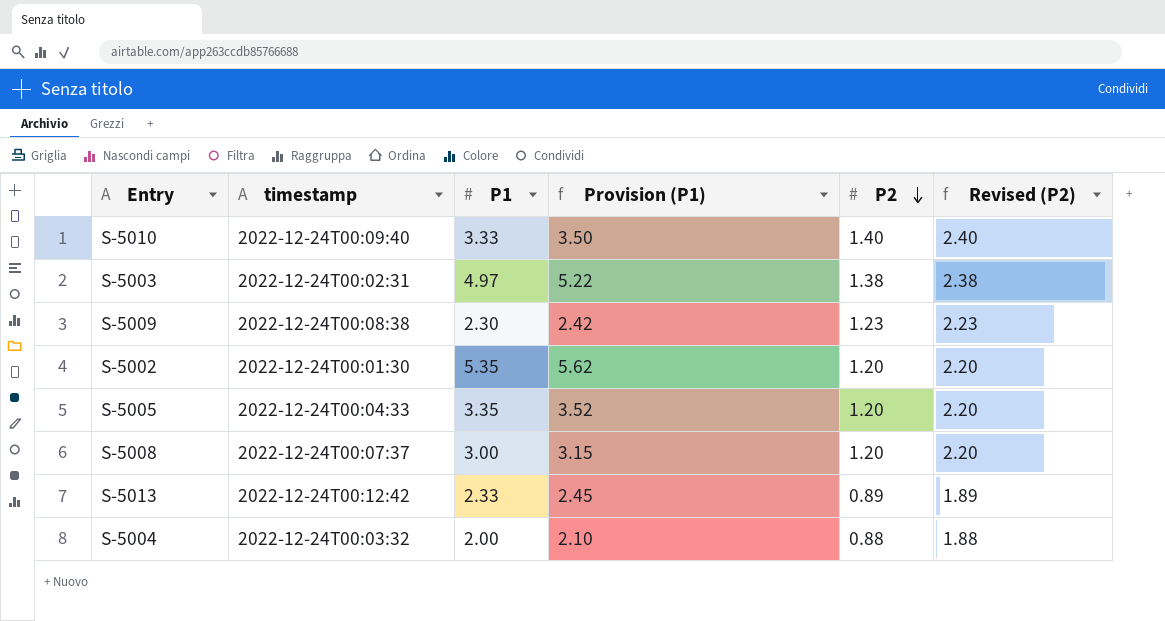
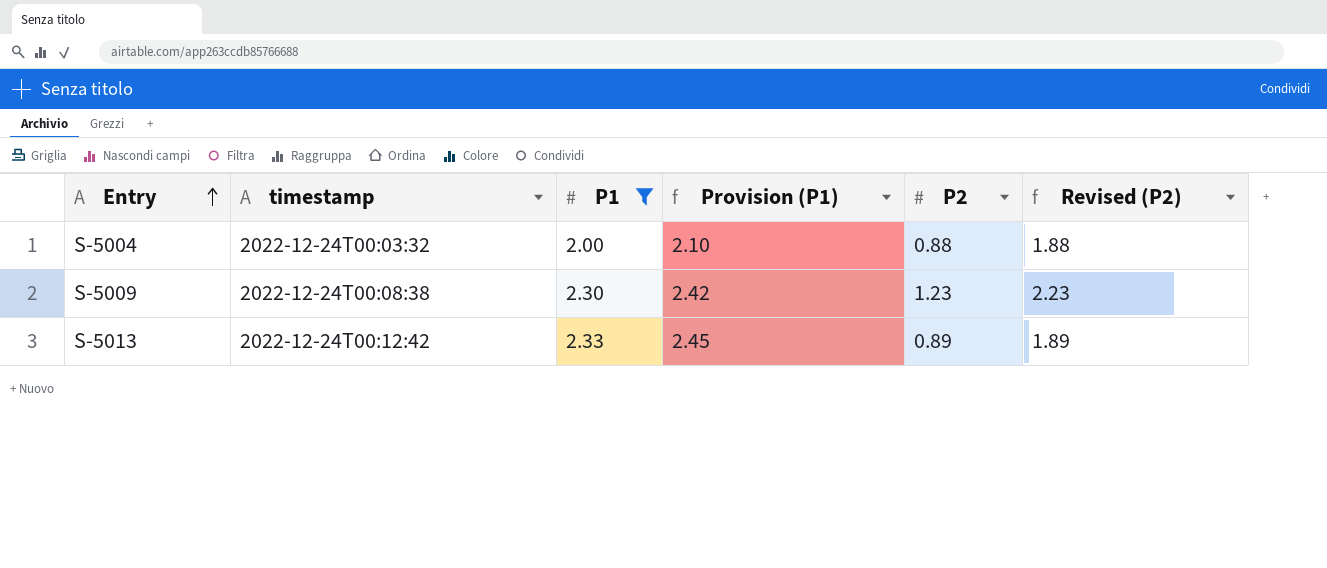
filter: none -> P1 <= 2.33
row order: P2 descending -> Entry ascending

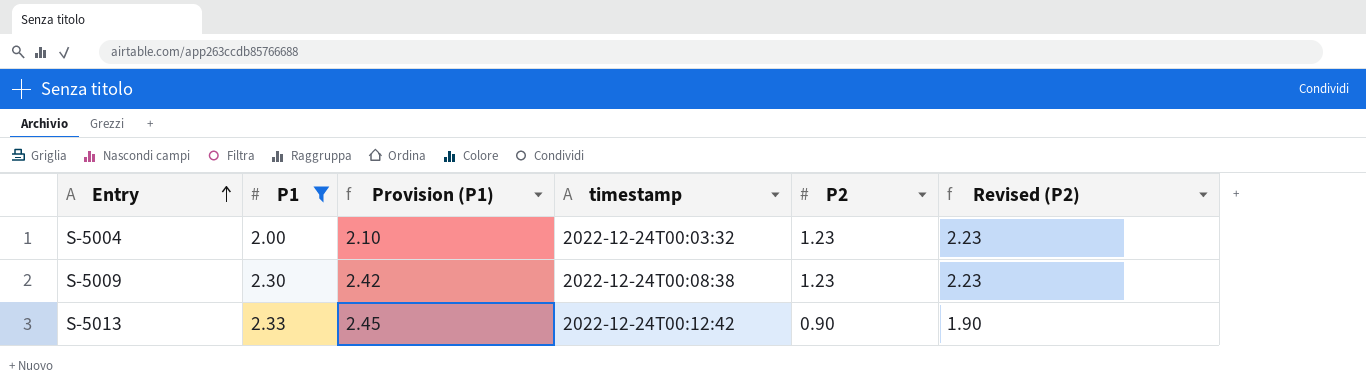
column timestamp | position: 2 -> 4
S-5004 | P2: 0.88 -> 1.23
S-5004 | Revised (P2): 1.88 -> 2.23
S-5013 | P2: 0.89 -> 0.90
S-5013 | Revised (P2): 1.89 -> 1.90

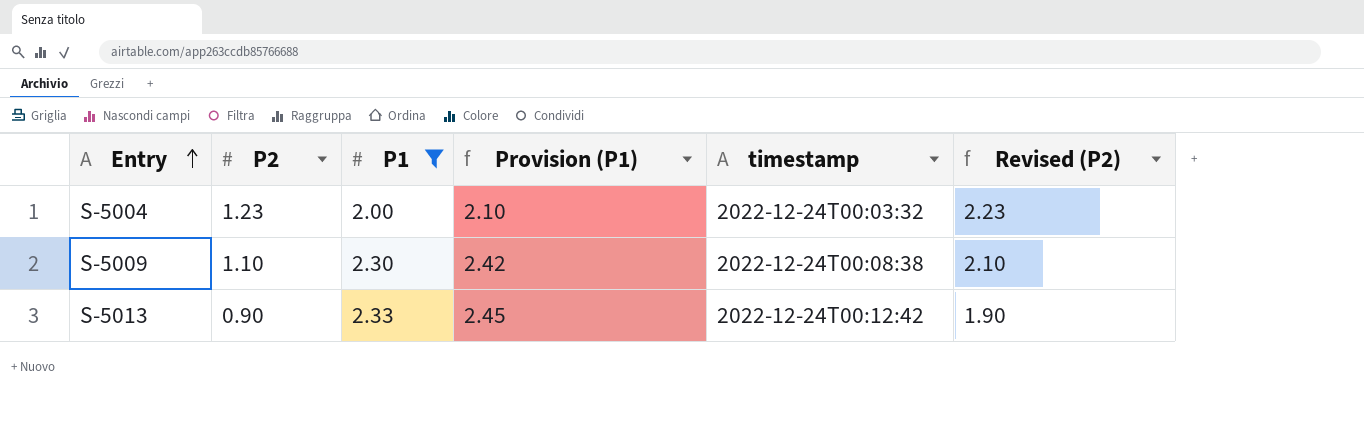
column P2 | position: 5 -> 2
S-5009 | P2: 1.23 -> 1.10
S-5009 | Revised (P2): 2.23 -> 2.10

